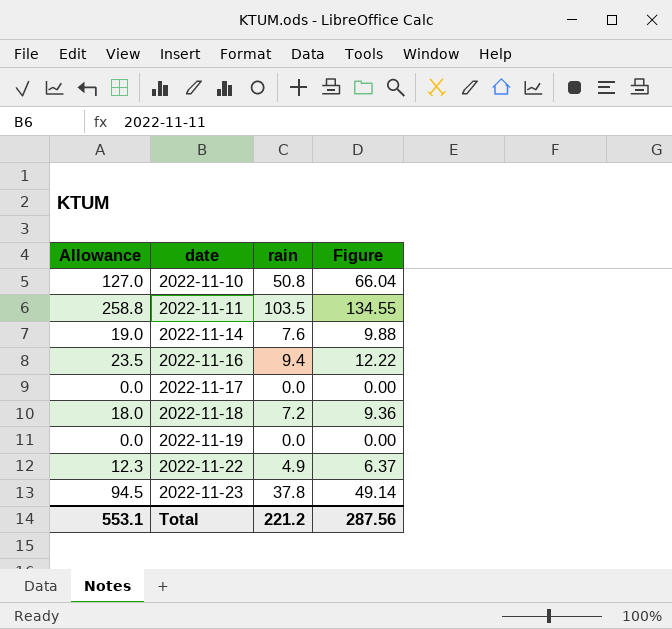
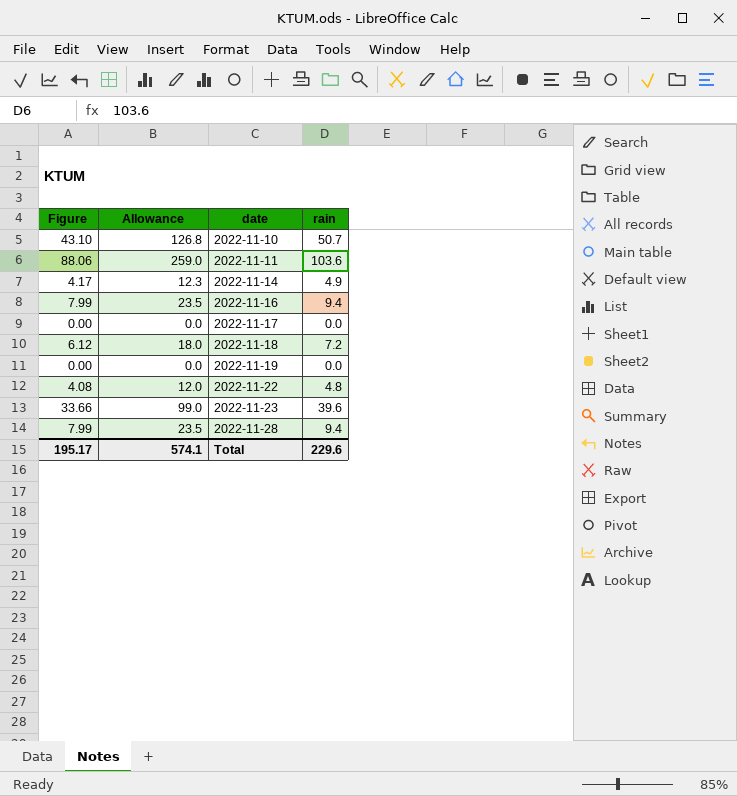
column Figure | formula: [rain] * 1.3 -> [rain] * 0.85
column Figure | position: 4 -> 1
2022-11-10 | Allowance: 127.0 -> 126.8
2022-11-10 | rain: 50.8 -> 50.7
2022-11-11 | Allowance: 258.8 -> 259.0
2022-11-11 | rain: 103.5 -> 103.6
2022-11-14 | Allowance: 19.0 -> 12.3
2022-11-14 | rain: 7.6 -> 4.9
2022-11-22 | Allowance: 12.3 -> 12.0
2022-11-22 | rain: 4.9 -> 4.8
2022-11-23 | Allowance: 94.5 -> 99.0
2022-11-23 | rain: 37.8 -> 39.6
row 2022-11-28: none -> 7.99 | 23.5 | 9.4
Total | Figure: 287.56 -> 195.17
Total | Allowance: 553.1 -> 574.1
Total | rain: 221.2 -> 229.6

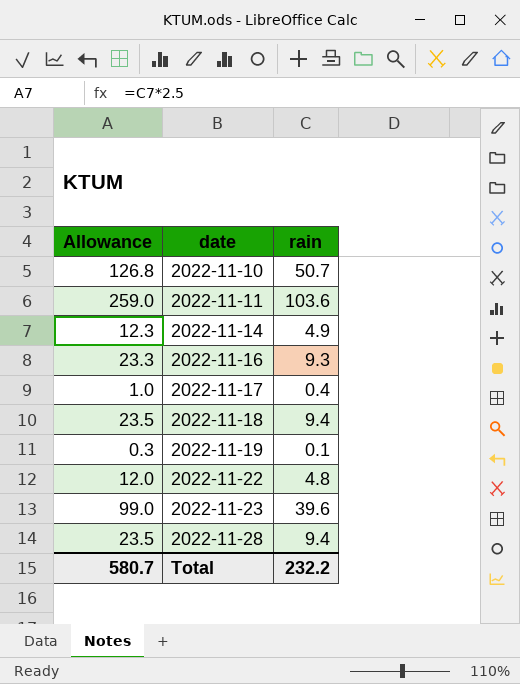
column Figure | formula: [rain] * 0.85 -> none
2022-11-16 | Allowance: 23.5 -> 23.3
2022-11-16 | rain: 9.4 -> 9.3
2022-11-17 | Allowance: 0.0 -> 1.0
2022-11-17 | rain: 0.0 -> 0.4
2022-11-18 | Allowance: 18.0 -> 23.5
2022-11-18 | rain: 7.2 -> 9.4
2022-11-19 | Allowance: 0.0 -> 0.3
2022-11-19 | rain: 0.0 -> 0.1
Total | Allowance: 574.1 -> 580.7
Total | rain: 229.6 -> 232.2

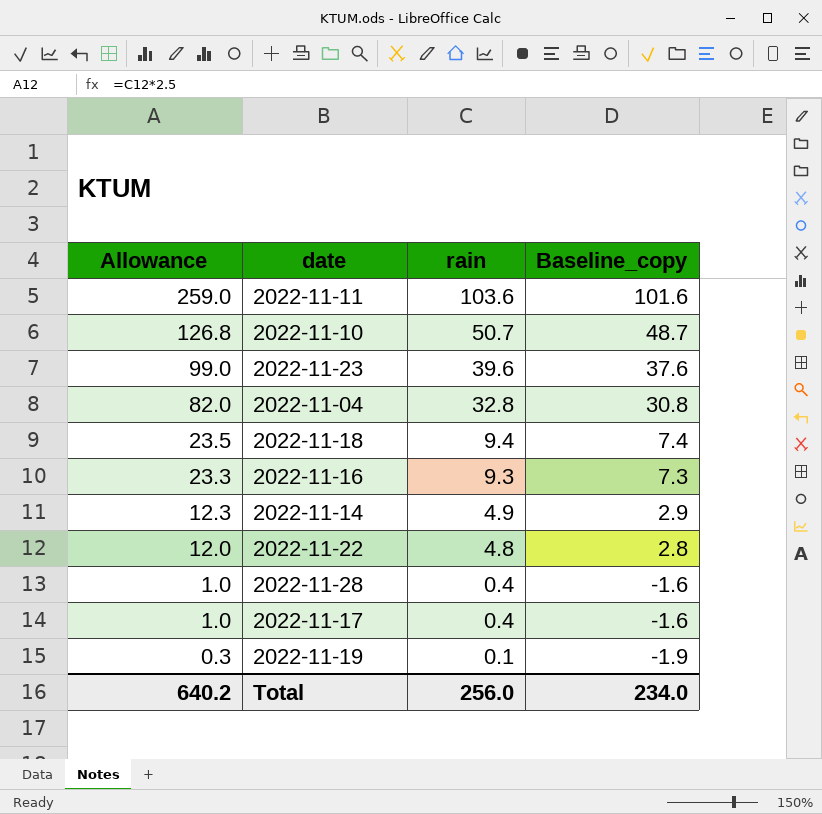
row order: date ascending -> Allowance descending
column Baseline_copy | formula: none -> [rain] - 2
row 2022-11-04: none -> 82.0 | 32.8 | 30.8
2022-11-28 | Allowance: 23.5 -> 1.0
2022-11-28 | rain: 9.4 -> 0.4
Total | Allowance: 580.7 -> 640.2
Total | rain: 232.2 -> 256.0

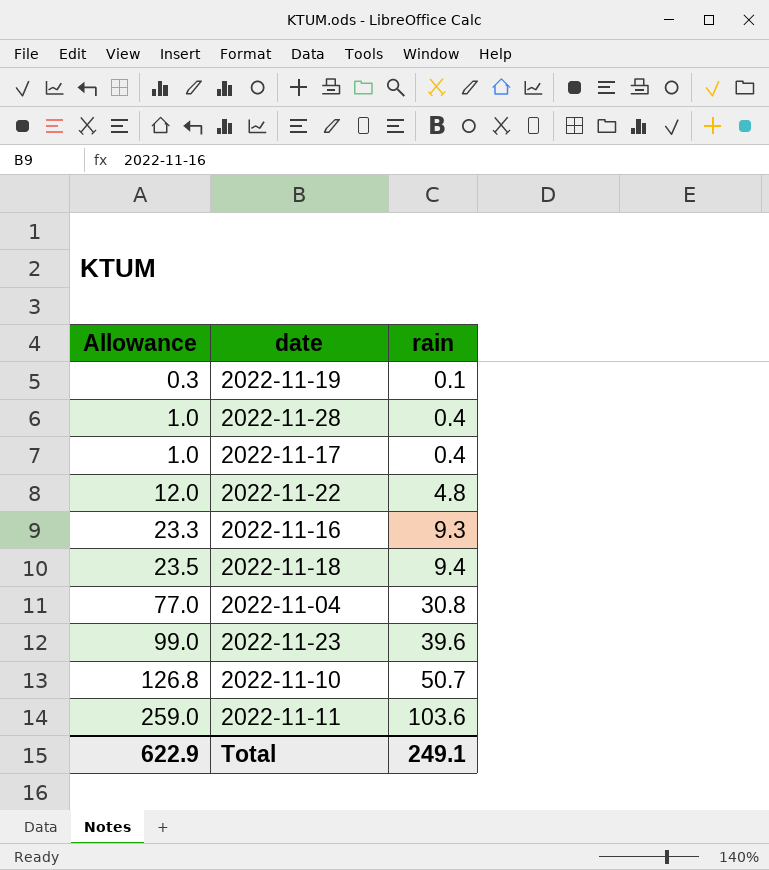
row order: Allowance descending -> Allowance ascending
column Baseline_copy | formula: [rain] - 2 -> none
row 2022-11-14: 12.3 | 4.9 | 2.9 -> none
2022-11-04 | Allowance: 82.0 -> 77.0
2022-11-04 | rain: 32.8 -> 30.8
Total | Allowance: 640.2 -> 622.9
Total | rain: 256.0 -> 249.1

